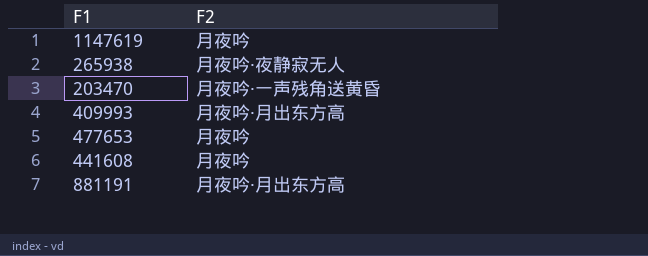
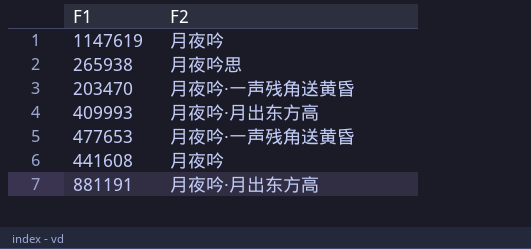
265938 | F2: 月夜吟·夜静寂无人 -> 月夜吟思
477653 | F2: 月夜吟 -> 月夜吟·一声残角送黄昏

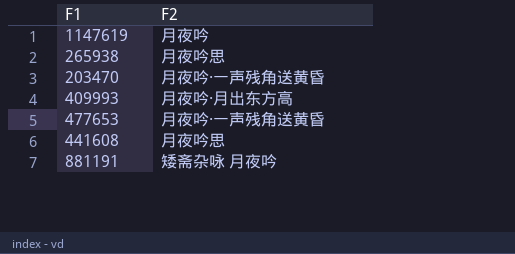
441608 | F2: 月夜吟 -> 月夜吟思
881191 | F2: 月夜吟·月出东方高 -> 矮斋杂咏 月夜吟

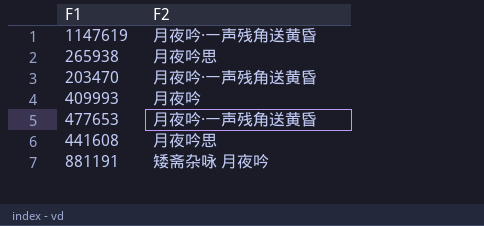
1147619 | F2: 月夜吟 -> 月夜吟·一声残角送黄昏
409993 | F2: 月夜吟·月出东方高 -> 月夜吟

